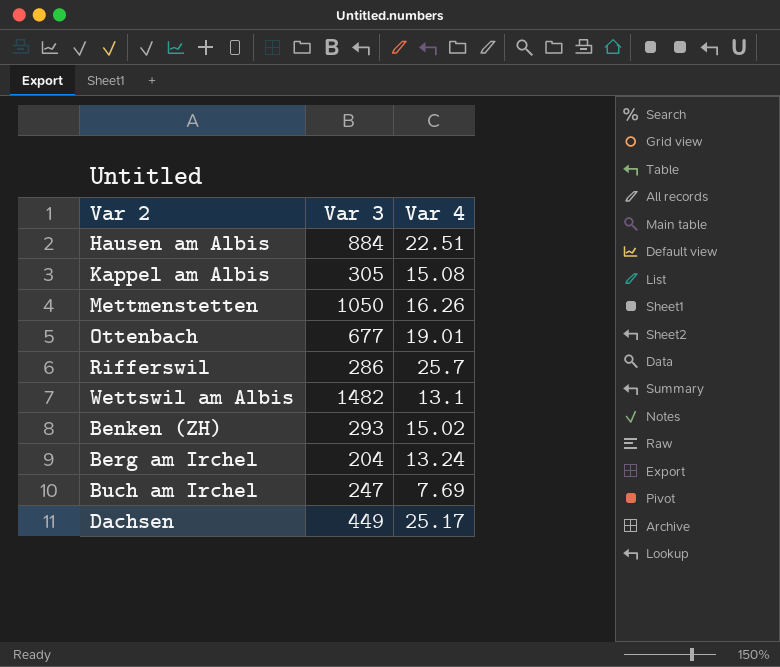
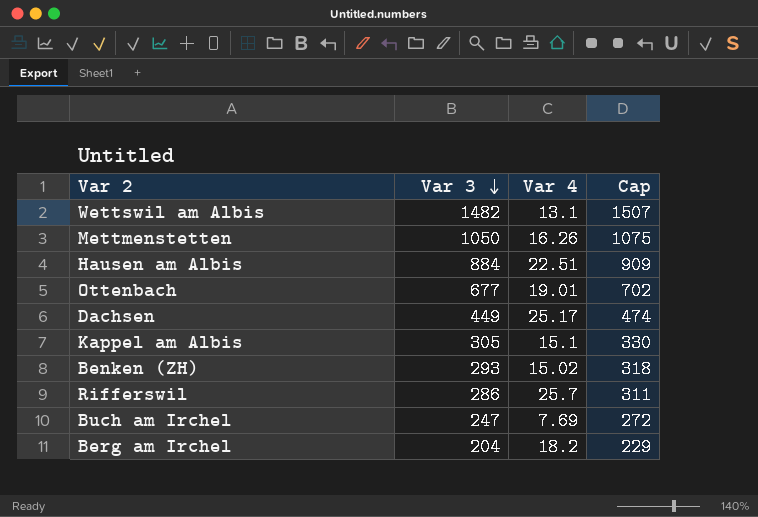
row order: none -> Var 3 descending
column Cap | formula: none -> [Var 3] + 25
Kappel am Albis | Var 4: 15.08 -> 15.1
Berg am Irchel | Var 4: 13.24 -> 18.2

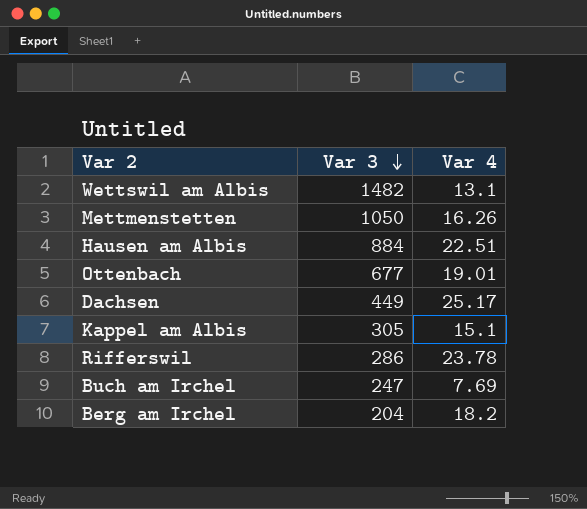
column Cap | formula: [Var 3] + 25 -> none
row Benken (ZH): 293 | 15.02 | 318 -> none
Rifferswil | Var 4: 25.7 -> 23.78

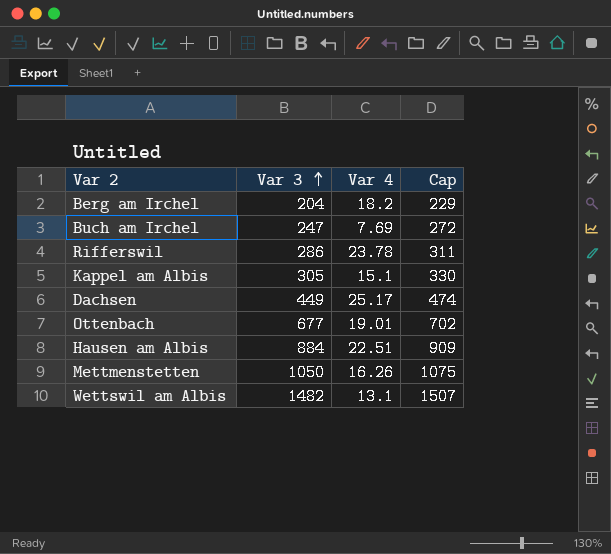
row order: Var 3 descending -> Var 3 ascending
column Cap | formula: none -> [Var 3] + 25

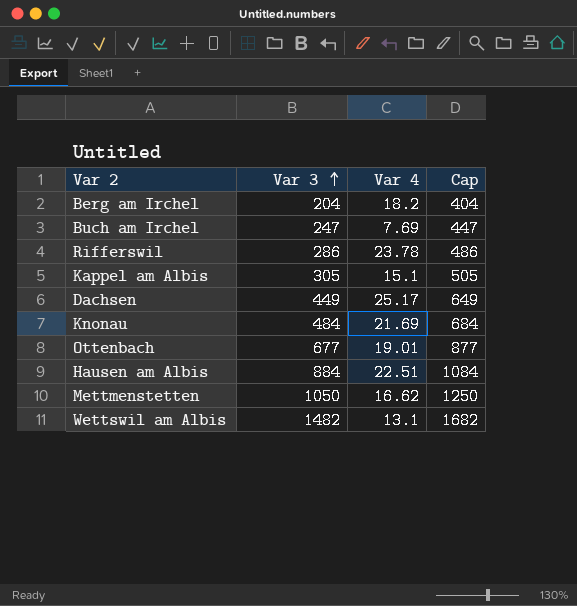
column Cap | formula: [Var 3] + 25 -> [Var 3] + 200
row Knonau: none -> 484 | 21.69 | 684
Mettmenstetten | Var 4: 16.26 -> 16.62

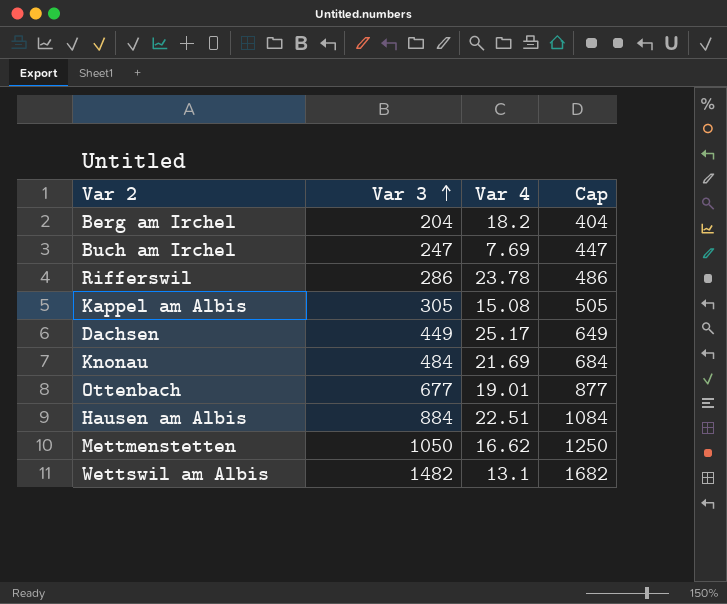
Kappel am Albis | Var 4: 15.1 -> 15.08

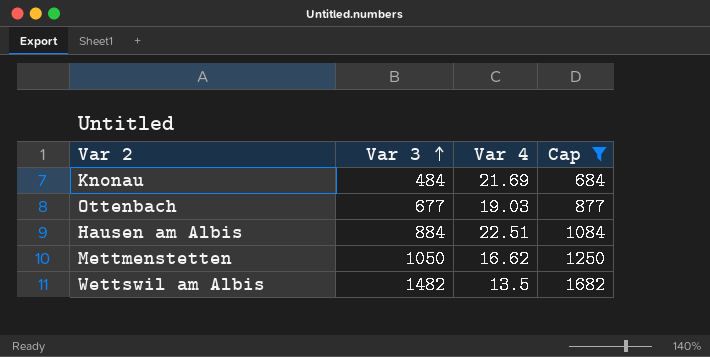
filter: none -> Cap >= 684
Ottenbach | Var 4: 19.01 -> 19.03
Wettswil am Albis | Var 4: 13.1 -> 13.5

